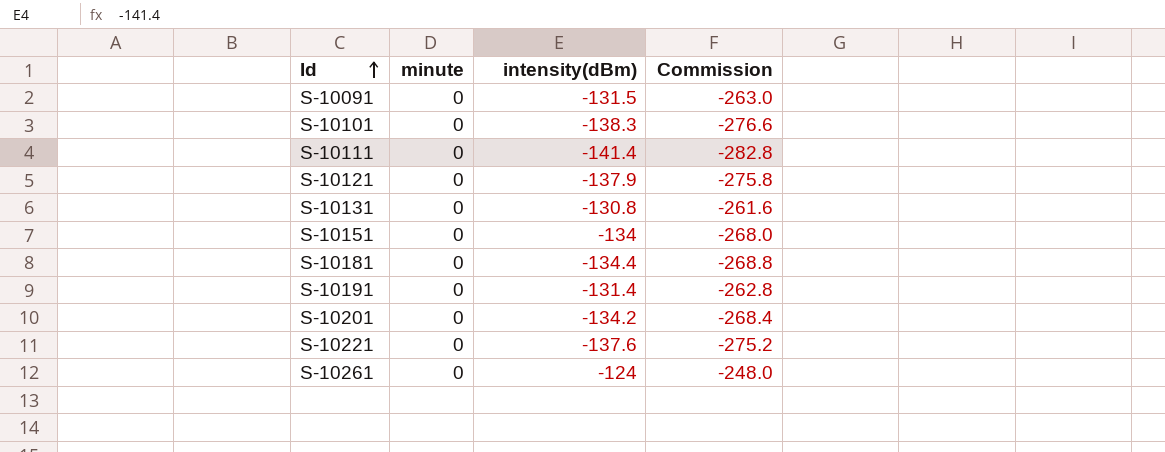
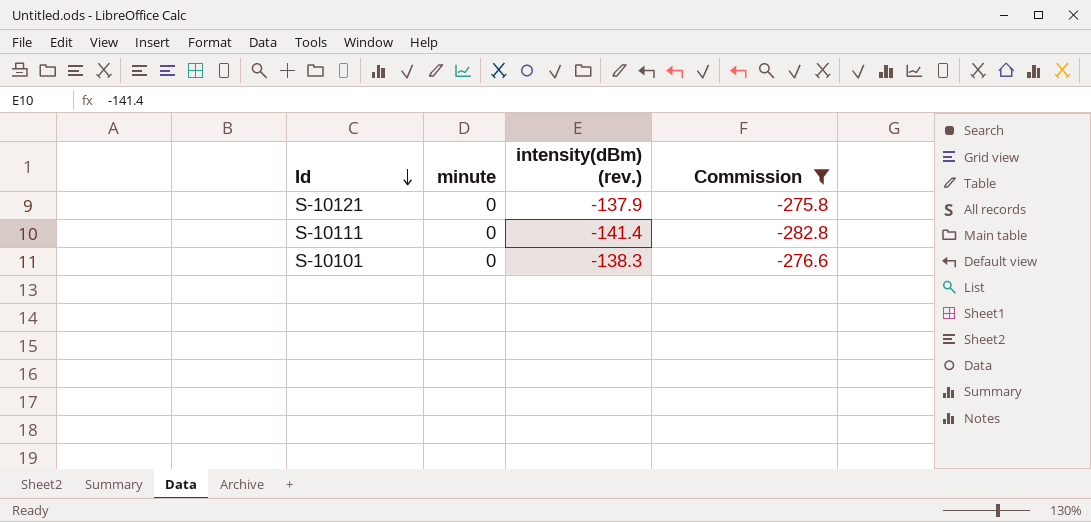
filter: none -> Commission <= -275.8
row order: Id ascending -> Id descending
column name: intensity(dBm) -> intensity(dBm) (rev.)

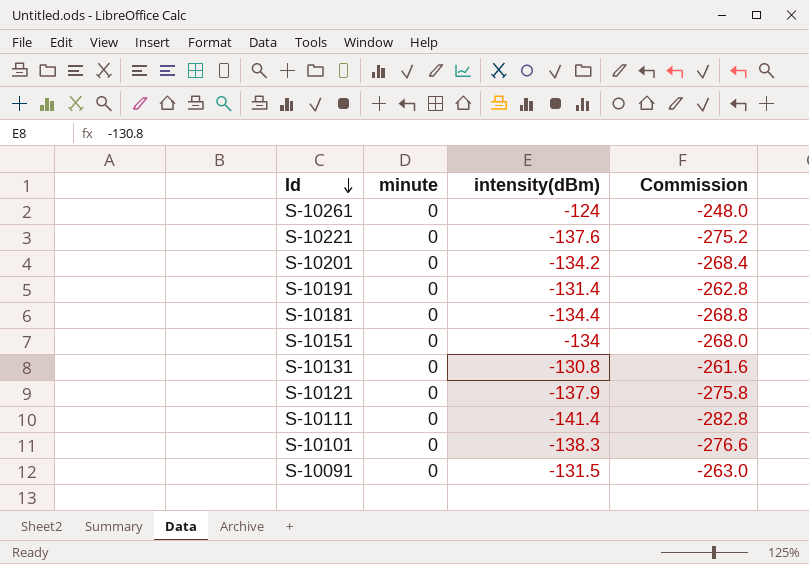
filter: Commission <= -275.8 -> none
column name: intensity(dBm) (rev.) -> intensity(dBm)

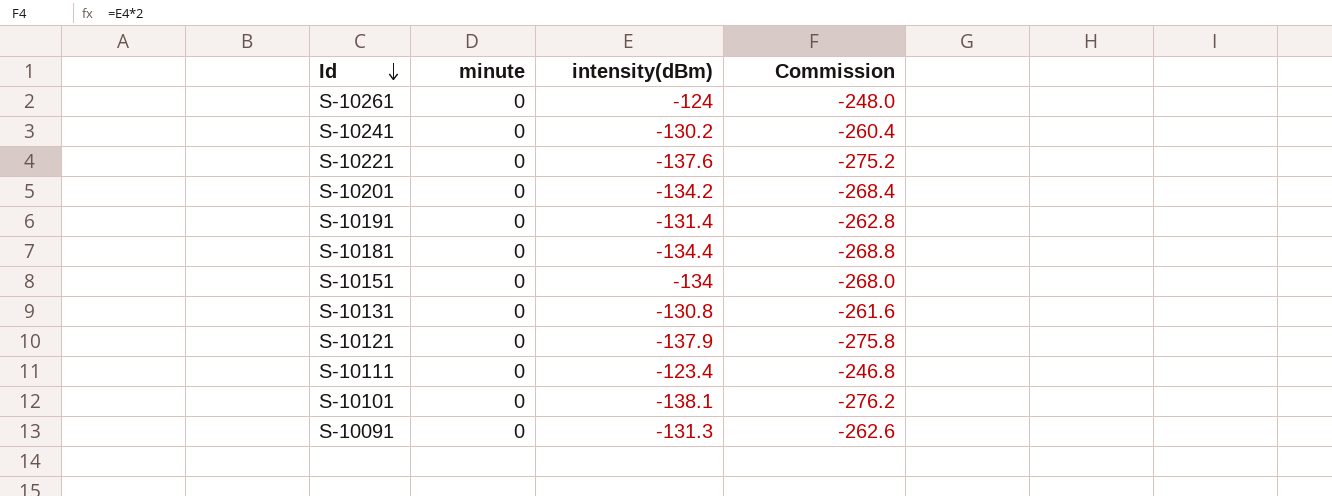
row S-10241: none -> 0 | -130.2 | -260.4
S-10111 | intensity(dBm): -141.4 -> -123.4
S-10111 | Commission: -282.8 -> -246.8
S-10101 | intensity(dBm): -138.3 -> -138.1
S-10101 | Commission: -276.6 -> -276.2
S-10091 | intensity(dBm): -131.5 -> -131.3
S-10091 | Commission: -263.0 -> -262.6

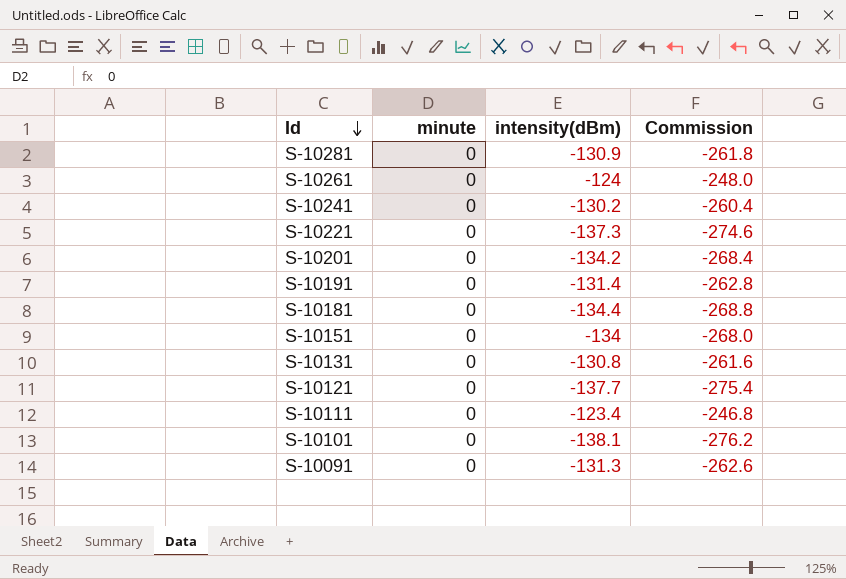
row S-10281: none -> 0 | -130.9 | -261.8
S-10221 | intensity(dBm): -137.6 -> -137.3
S-10221 | Commission: -275.2 -> -274.6
S-10121 | intensity(dBm): -137.9 -> -137.7
S-10121 | Commission: -275.8 -> -275.4

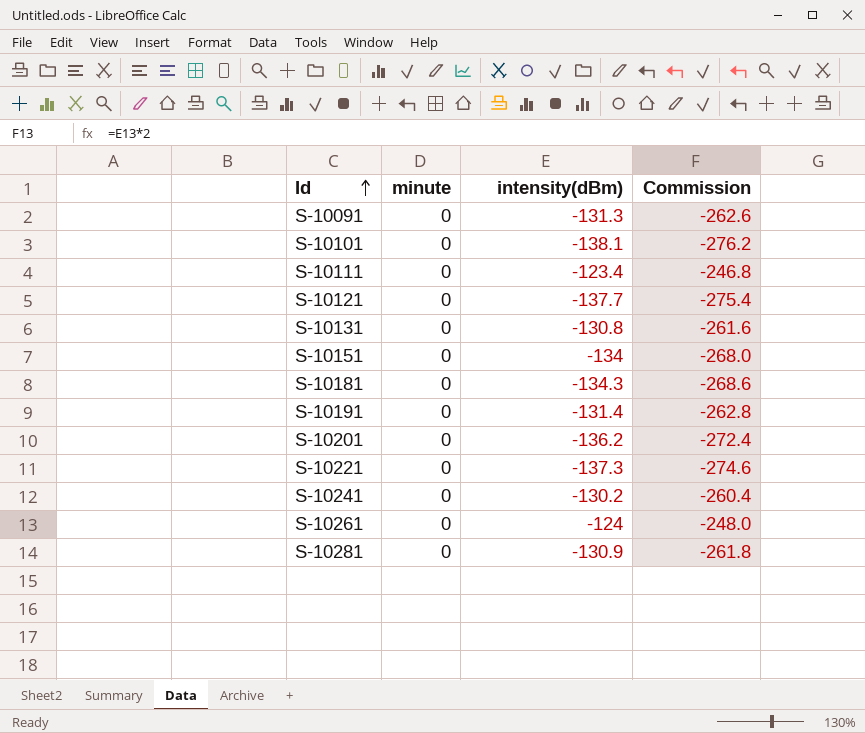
row order: Id descending -> Id ascending
S-10181 | intensity(dBm): -134.4 -> -134.3
S-10181 | Commission: -268.8 -> -268.6
S-10201 | intensity(dBm): -134.2 -> -136.2
S-10201 | Commission: -268.4 -> -272.4

